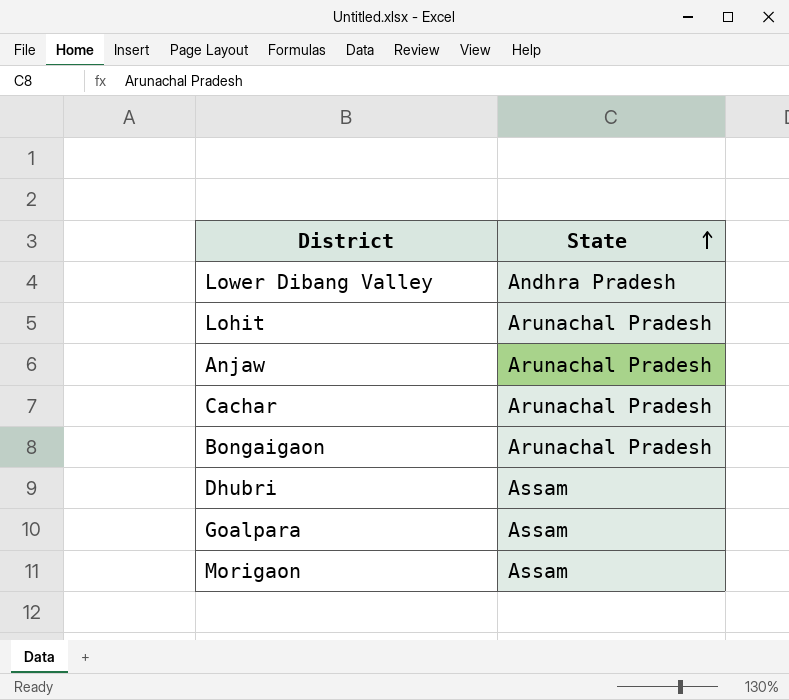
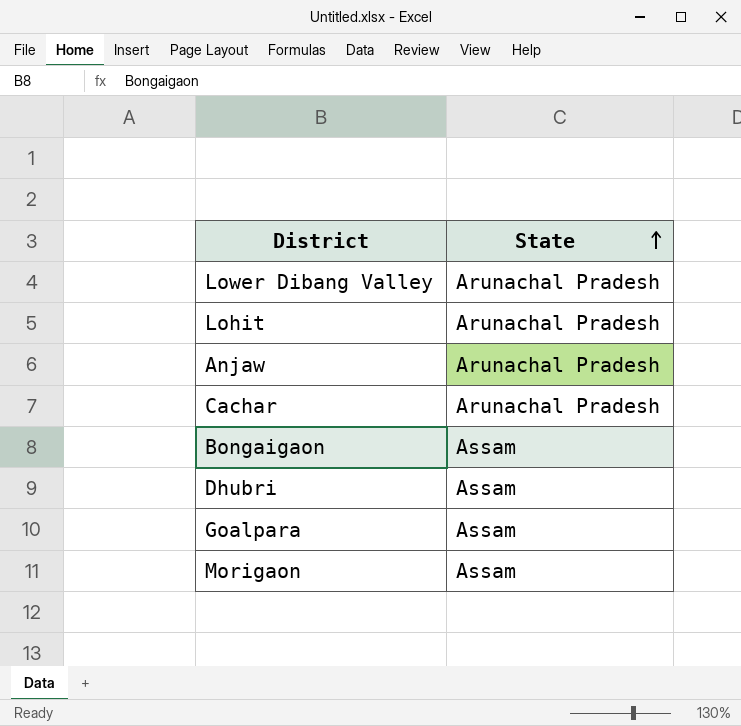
Lower Dibang Valley | State: Andhra Pradesh -> Arunachal Pradesh
Bongaigaon | State: Arunachal Pradesh -> Assam

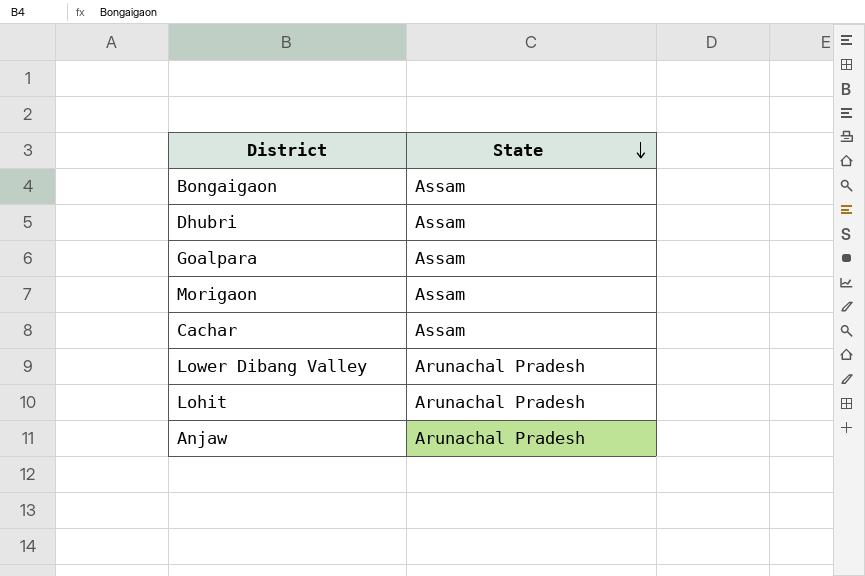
row order: State ascending -> State descending
Cachar | State: Arunachal Pradesh -> Assam

